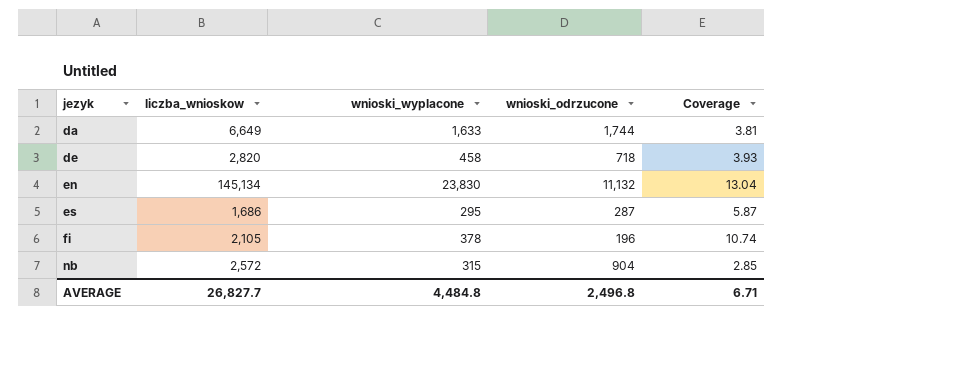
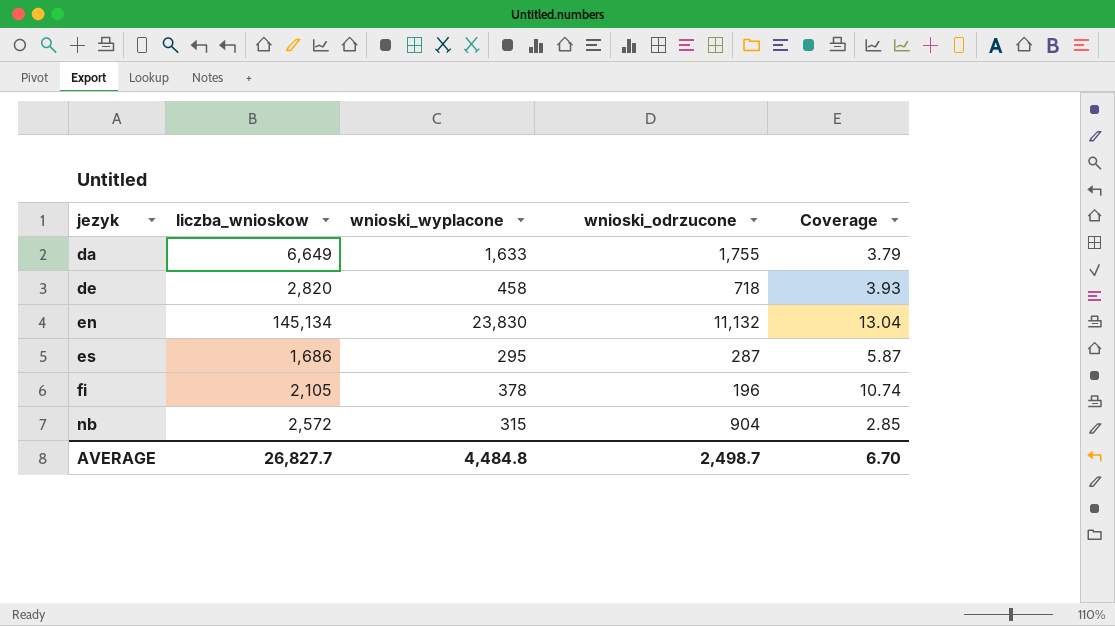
da | wnioski_odrzucone: 1,744 -> 1,755
da | Coverage: 3.81 -> 3.79
AVERAGE | wnioski_odrzucone: 2,496.8 -> 2,498.7
AVERAGE | Coverage: 6.71 -> 6.70

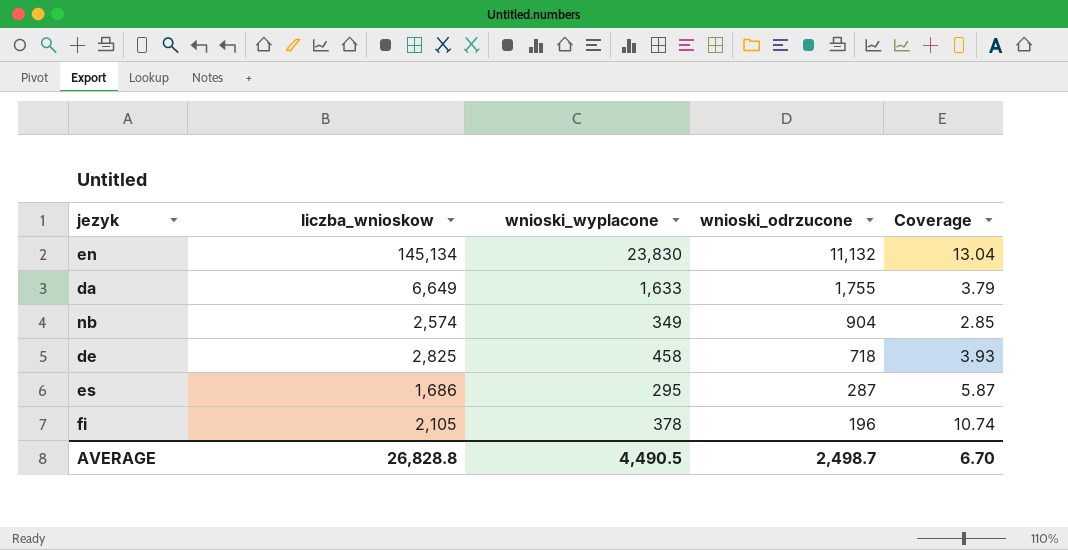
row order: jezyk ascending -> wnioski_odrzucone descending
nb | liczba_wnioskow: 2,572 -> 2,574
nb | wnioski_wyplacone: 315 -> 349
de | liczba_wnioskow: 2,820 -> 2,825
AVERAGE | liczba_wnioskow: 26,827.7 -> 26,828.8
AVERAGE | wnioski_wyplacone: 4,484.8 -> 4,490.5

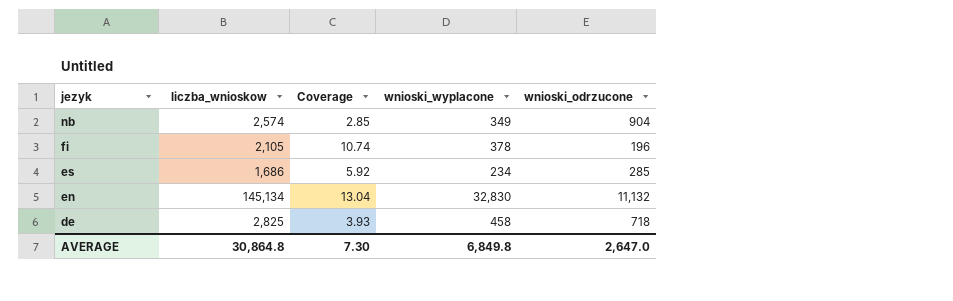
row order: wnioski_odrzucone descending -> jezyk descending
column Coverage | position: 5 -> 3
row da: 6,649 | 1,633 | 1,755 | 3.79 -> none
es | Coverage: 5.87 -> 5.92
es | wnioski_wyplacone: 295 -> 234
es | wnioski_odrzucone: 287 -> 285
en | wnioski_wyplacone: 23,830 -> 32,830
AVERAGE | liczba_wnioskow: 26,828.8 -> 30,864.8
AVERAGE | Coverage: 6.70 -> 7.30
AVERAGE | wnioski_wyplacone: 4,490.5 -> 6,849.8
AVERAGE | wnioski_odrzucone: 2,498.7 -> 2,647.0

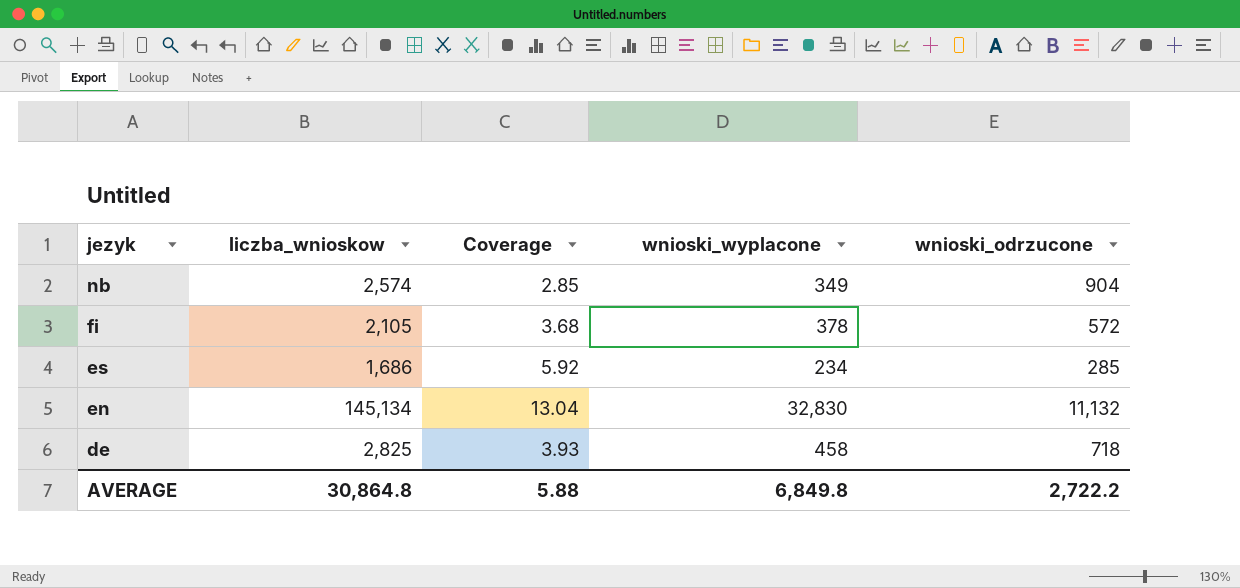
fi | Coverage: 10.74 -> 3.68
fi | wnioski_odrzucone: 196 -> 572
AVERAGE | Coverage: 7.30 -> 5.88
AVERAGE | wnioski_odrzucone: 2,647.0 -> 2,722.2

